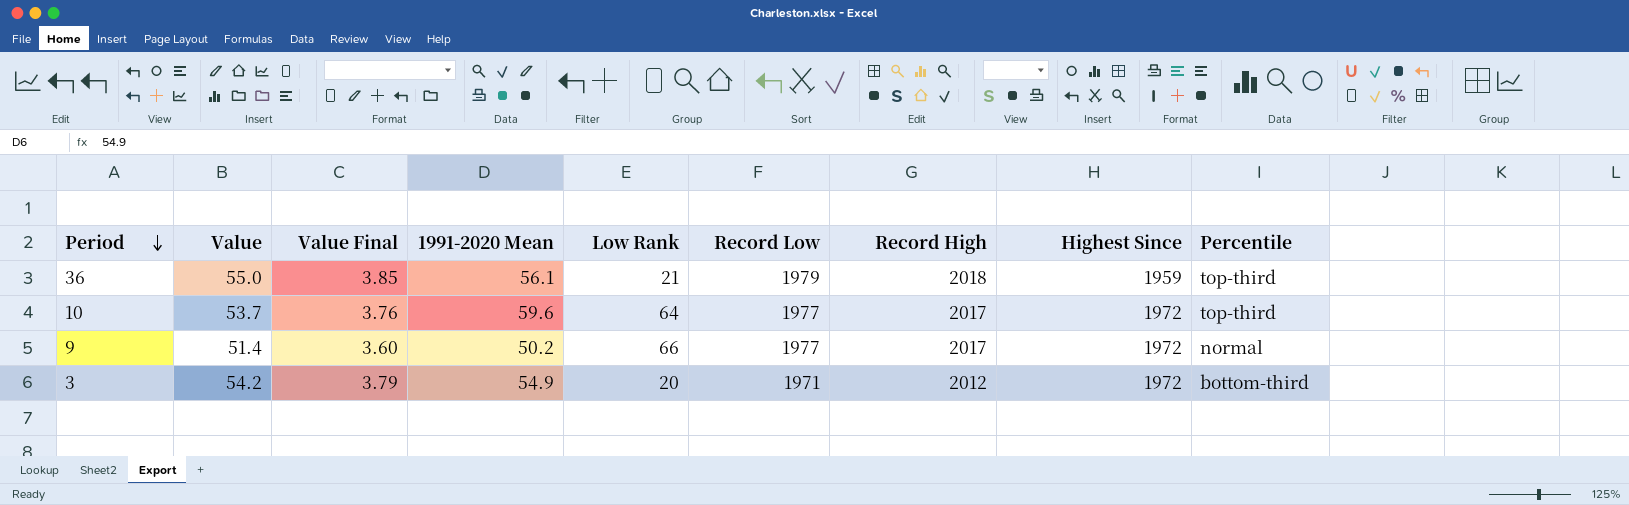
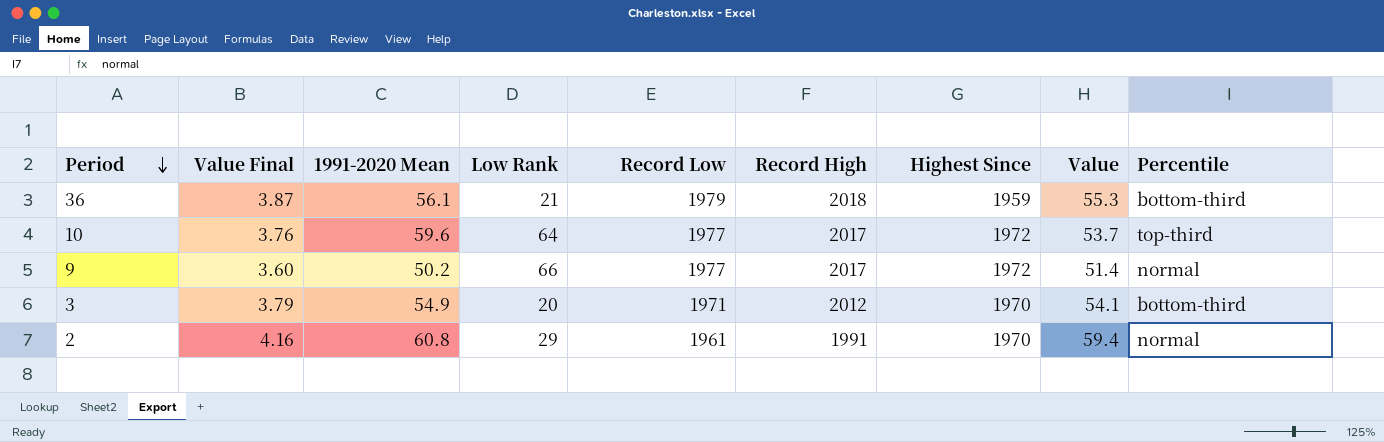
column Value | position: 2 -> 8
36 | Value Final: 3.85 -> 3.87
36 | Value: 55.0 -> 55.3
36 | Percentile: top-third -> bottom-third
3 | Highest Since: 1972 -> 1970
3 | Value: 54.2 -> 54.1
row 2: none -> 4.16 | 60.8 | 29 | 1961 | 1991 | 1970 | 59.4 | normal

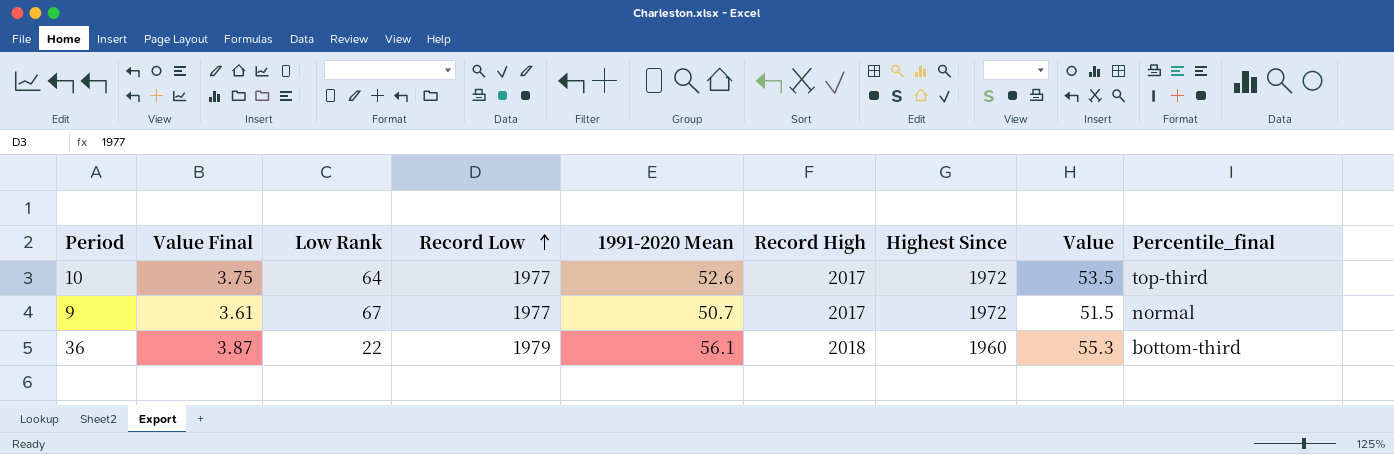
row order: Period descending -> Record Low ascending
column 1991-2020 Mean | position: 3 -> 5
column name: Percentile -> Percentile_final
row 3: 3.79 | 54.9 | 20 | 1971 | 2012 | 1970 | 54.1 | bottom-third -> none
row 2: 4.16 | 60.8 | 29 | 1961 | 1991 | 1970 | 59.4 | normal -> none
10 | Value Final: 3.76 -> 3.75
10 | 1991-2020 Mean: 59.6 -> 52.6
10 | Value: 53.7 -> 53.5
9 | Value Final: 3.60 -> 3.61
9 | Low Rank: 66 -> 67
9 | 1991-2020 Mean: 50.2 -> 50.7
9 | Value: 51.4 -> 51.5
36 | Low Rank: 21 -> 22
36 | Highest Since: 1959 -> 1960

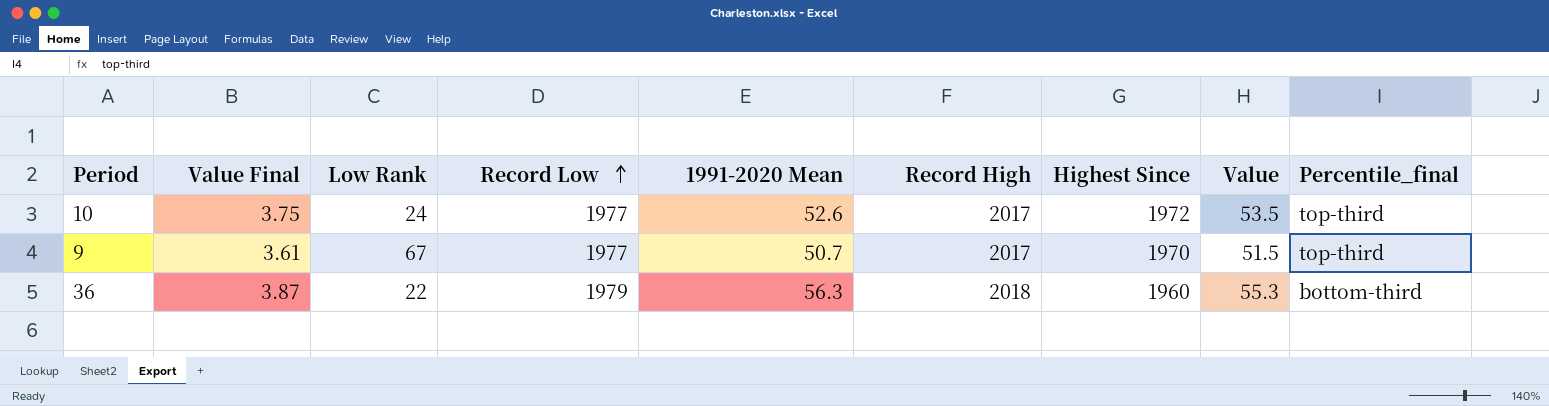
10 | Low Rank: 64 -> 24
9 | Highest Since: 1972 -> 1970
9 | Percentile_final: normal -> top-third
36 | 1991-2020 Mean: 56.1 -> 56.3

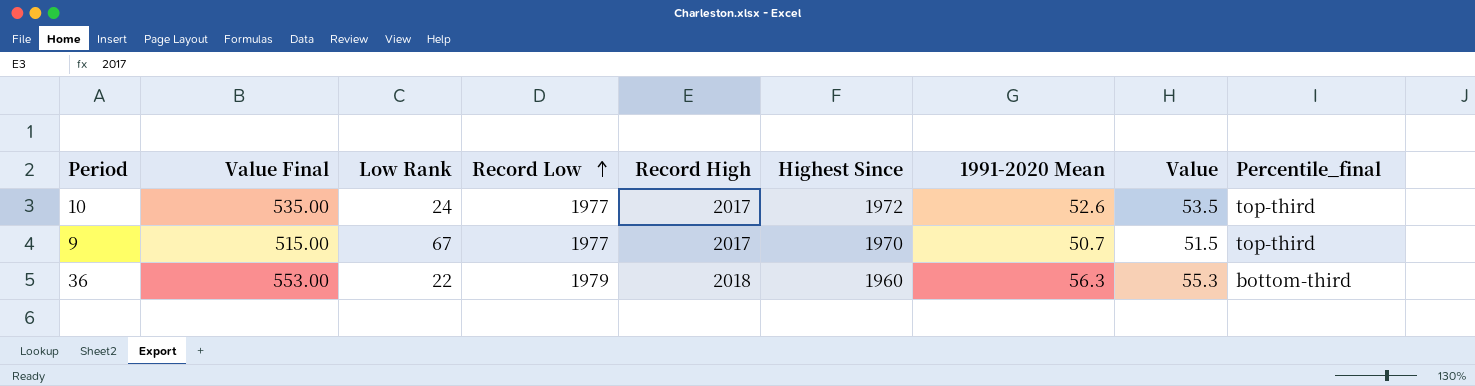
column Value Final | formula: [Value] * 0.07 -> [Value] * 10
column 1991-2020 Mean | position: 5 -> 7

